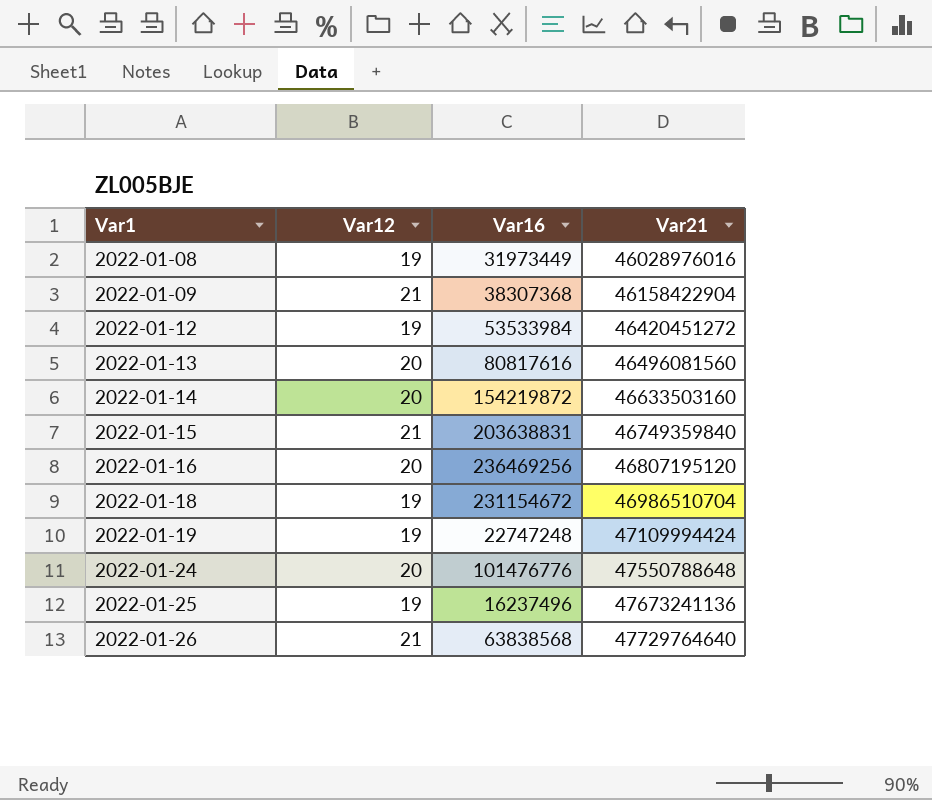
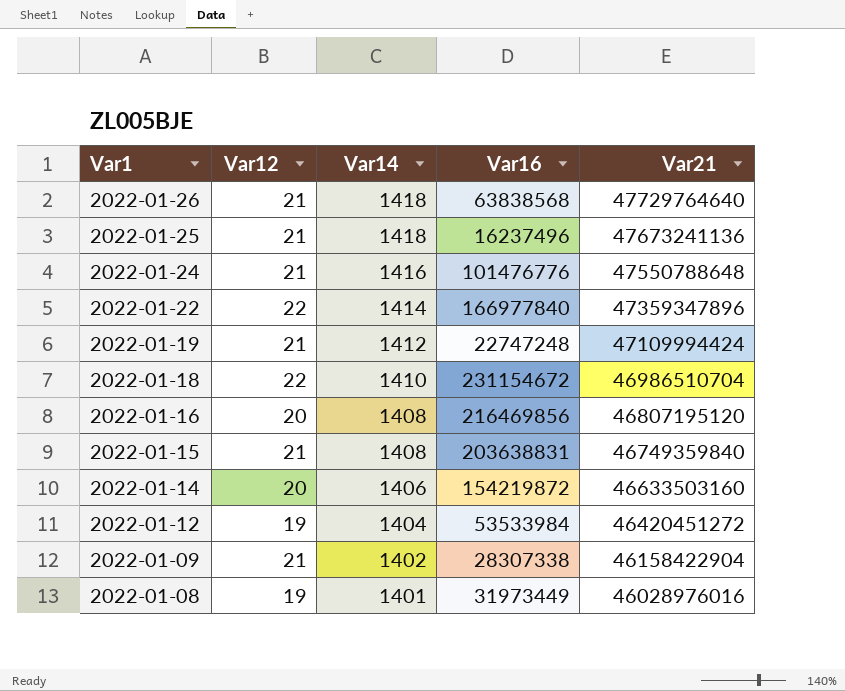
row order: Var1 ascending -> Var1 descending
column Var14 | position: none -> 3
row 2022-01-13: 20 | 80817616 | 46496081560 -> none
2022-01-25 | Var12: 19 -> 21
2022-01-24 | Var12: 20 -> 21
row 2022-01-22: none -> 22 | 1414 | 166977840 | 47359347896
2022-01-19 | Var12: 19 -> 21
2022-01-18 | Var12: 19 -> 22
2022-01-16 | Var16: 236469256 -> 216469856
2022-01-09 | Var16: 38307368 -> 28307338

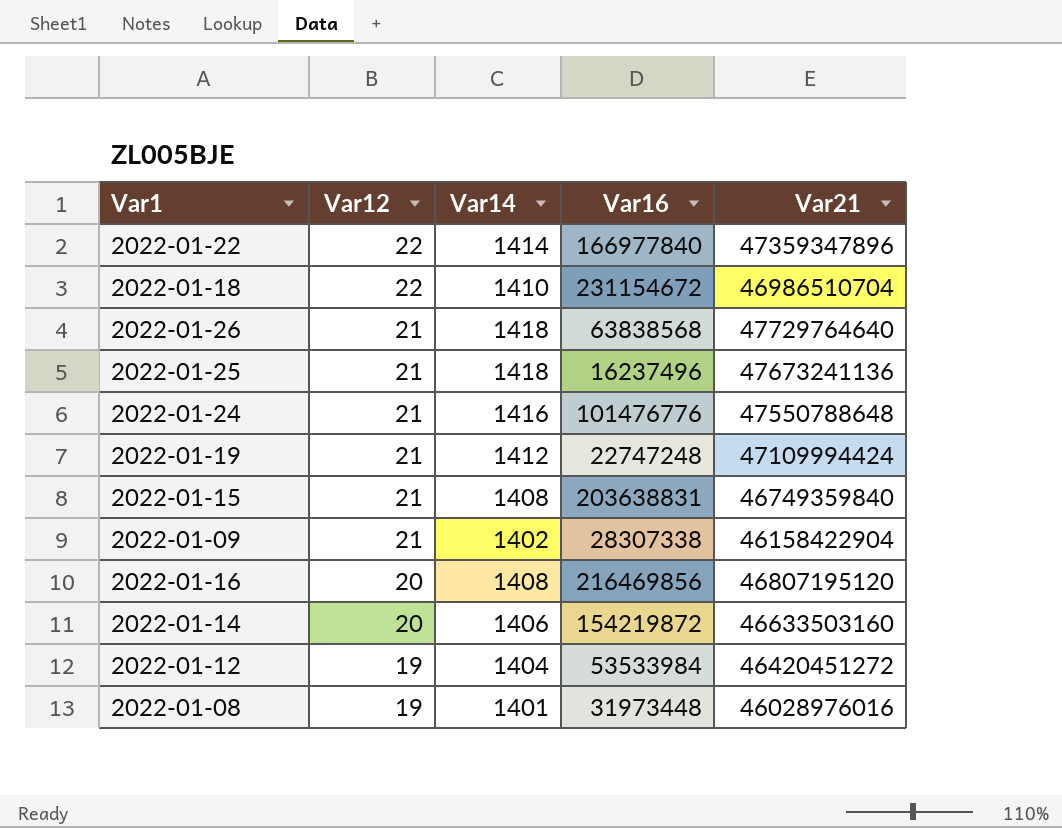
row order: Var1 descending -> Var12 descending
2022-01-08 | Var16: 31973449 -> 31973448

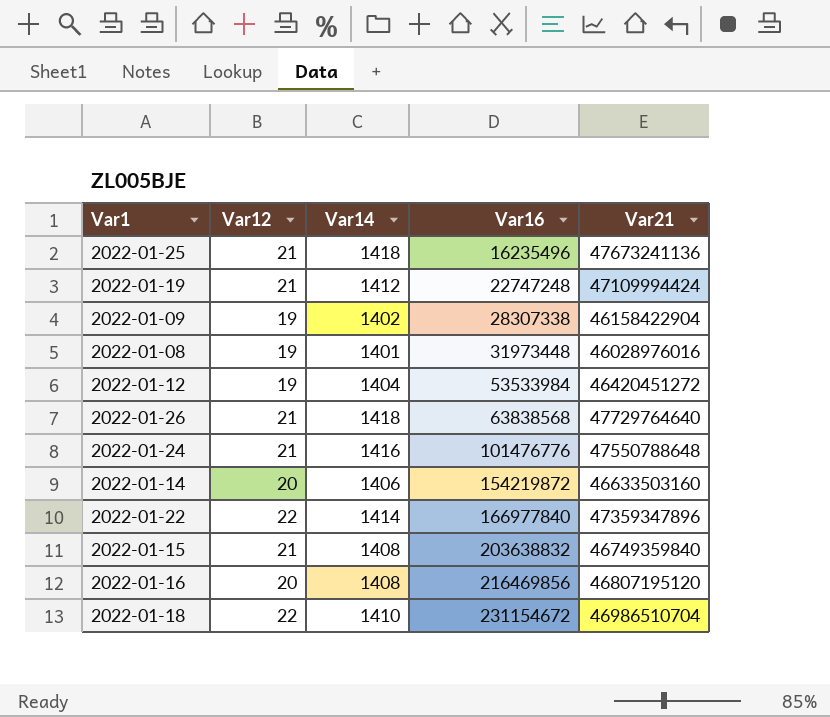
row order: Var12 descending -> Var16 ascending
2022-01-25 | Var16: 16237496 -> 16235496
2022-01-09 | Var12: 21 -> 19
2022-01-15 | Var16: 203638831 -> 203638832

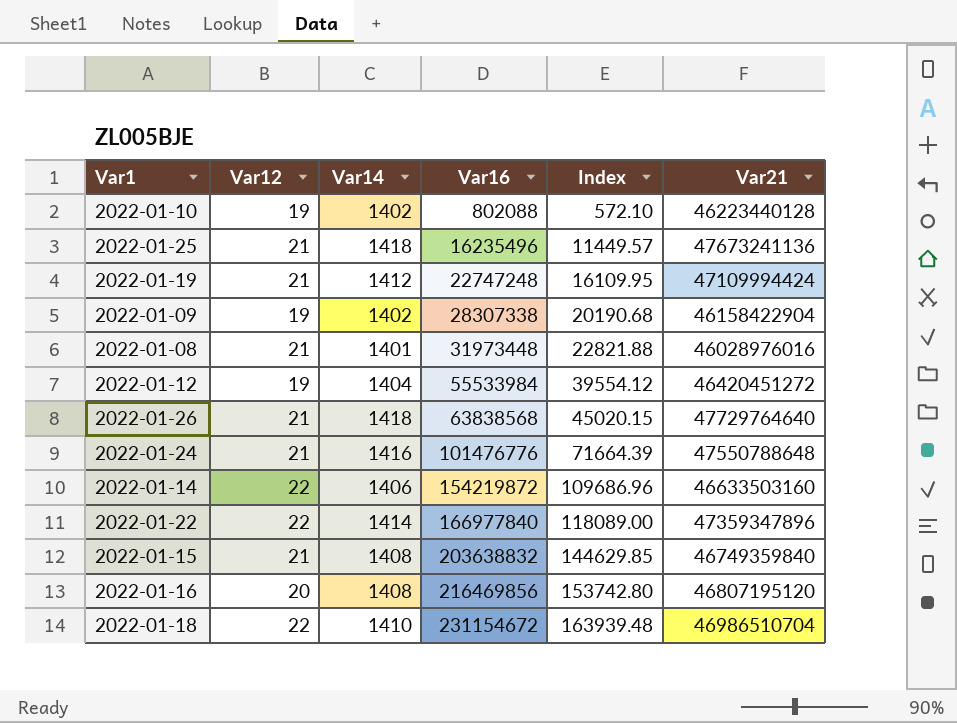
column Index | formula: none -> [Var16] / [Var14]
row 2022-01-10: none -> 19 | 1402 | 802088 | 572.10 | 46223440128
2022-01-08 | Var12: 19 -> 21
2022-01-12 | Var16: 53533984 -> 55533984
2022-01-14 | Var12: 20 -> 22

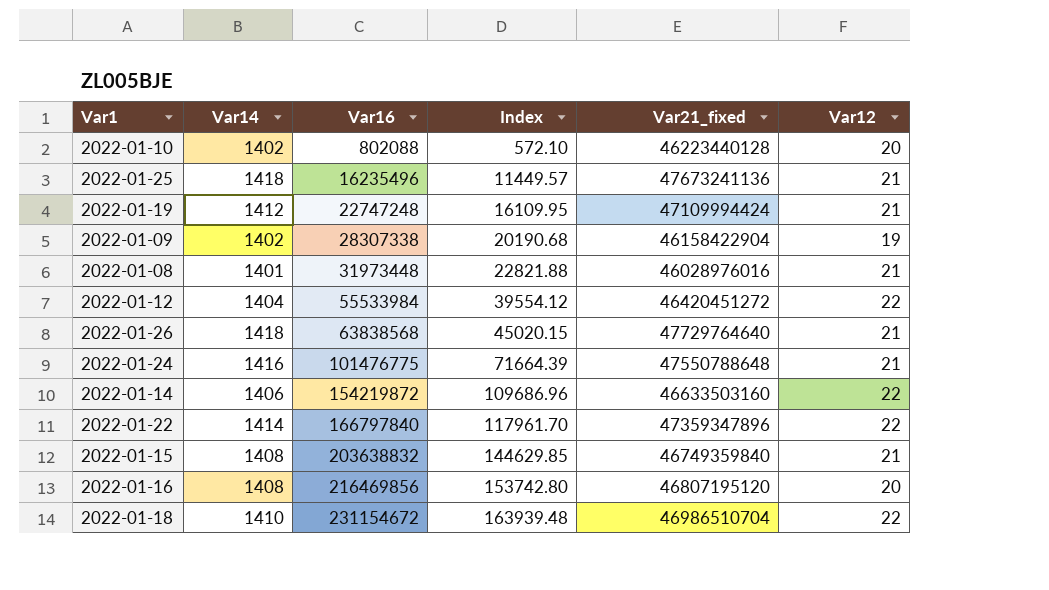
column name: Var21 -> Var21_fixed
column Var12 | position: 2 -> 6
2022-01-10 | Var12: 19 -> 20
2022-01-12 | Var12: 19 -> 22
2022-01-24 | Var16: 101476776 -> 101476775
2022-01-22 | Var16: 166977840 -> 166797840
2022-01-22 | Index: 118089.00 -> 117961.70

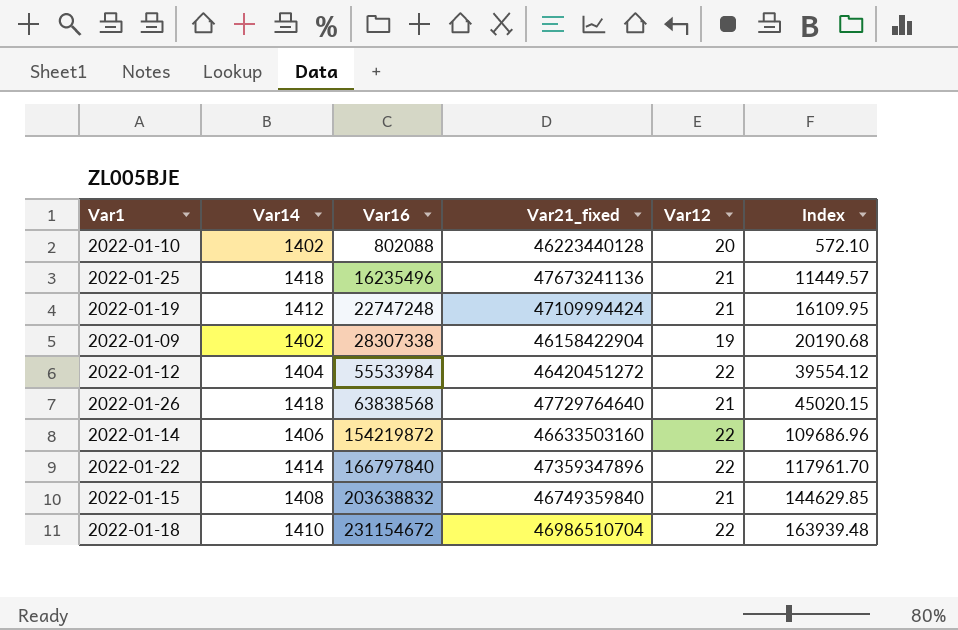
column Index | position: 4 -> 6
row 2022-01-08: 1401 | 31973448 | 22821.88 | 46028976016 | 21 -> none
row 2022-01-24: 1416 | 101476775 | 71664.39 | 47550788648 | 21 -> none
row 2022-01-16: 1408 | 216469856 | 153742.80 | 46807195120 | 20 -> none

